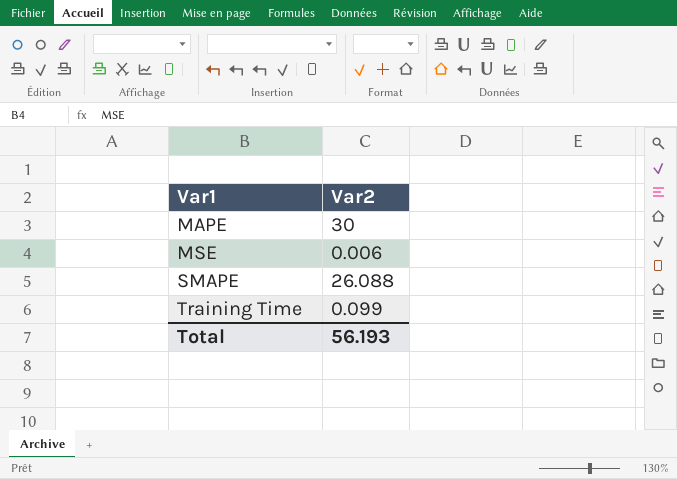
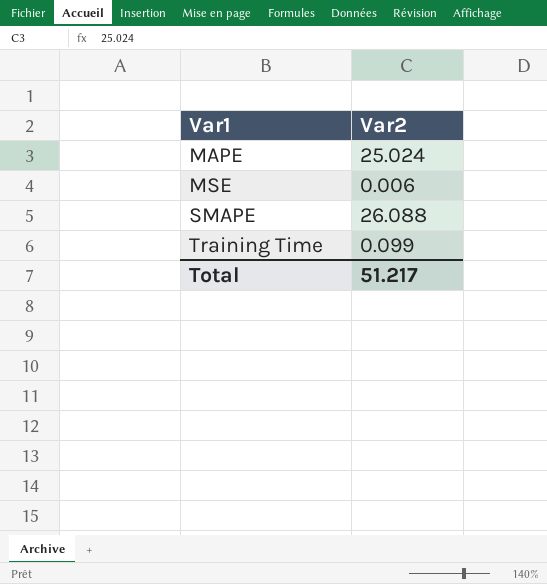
MAPE | Var2: 30 -> 25.024
Total | Var2: 56.193 -> 51.217

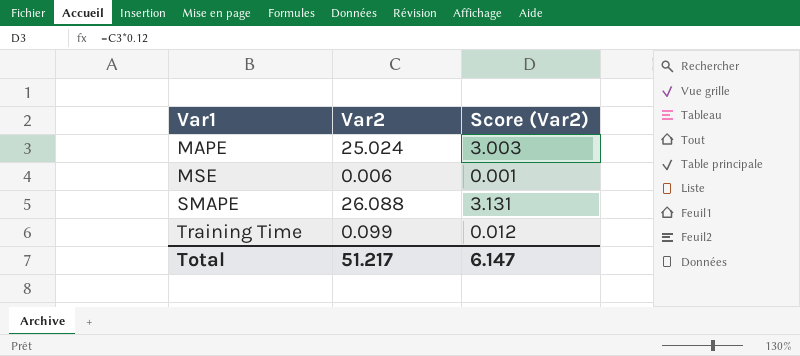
column Score (Var2) | formula: none -> [Var2] * 0.12

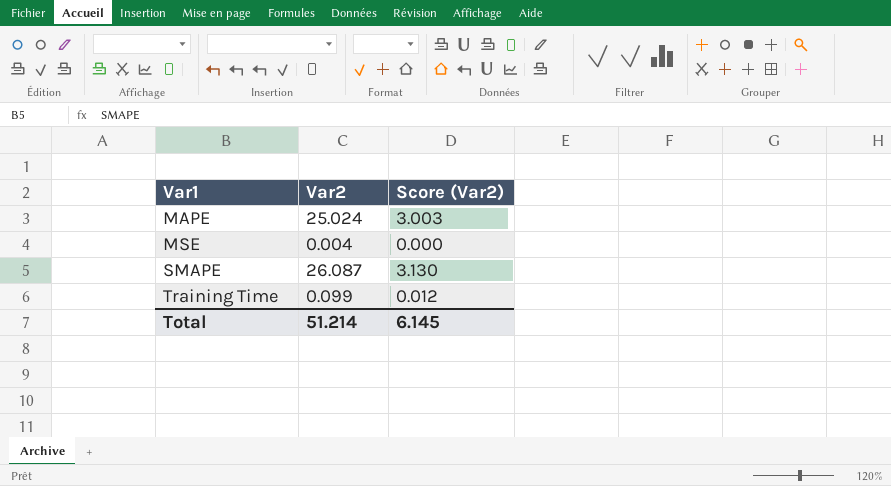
MSE | Var2: 0.006 -> 0.004
MSE | Score (Var2): 0.001 -> 0.000
SMAPE | Var2: 26.088 -> 26.087
SMAPE | Score (Var2): 3.131 -> 3.130
Total | Var2: 51.217 -> 51.214
Total | Score (Var2): 6.147 -> 6.145

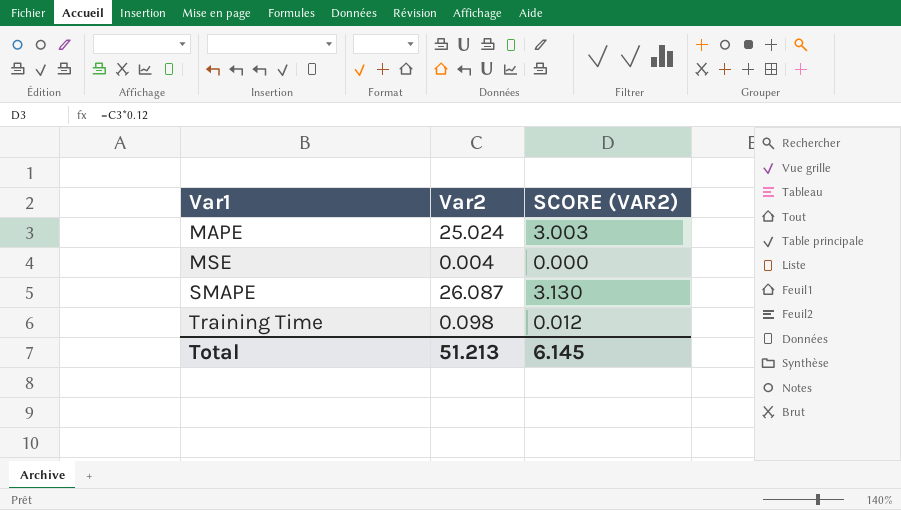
column name: Score (Var2) -> SCORE (VAR2)
Training Time | Var2: 0.099 -> 0.098
Total | Var2: 51.214 -> 51.213

